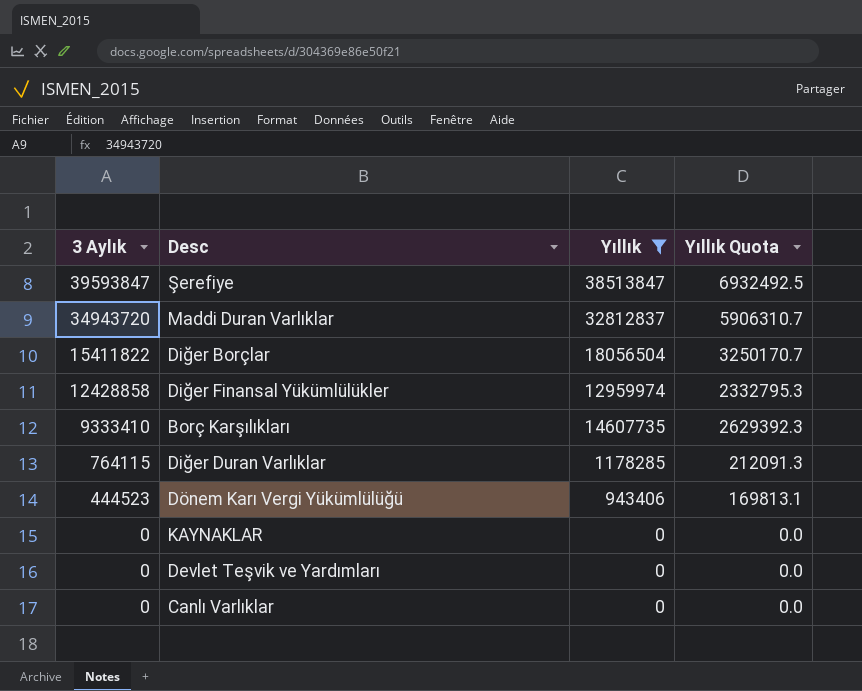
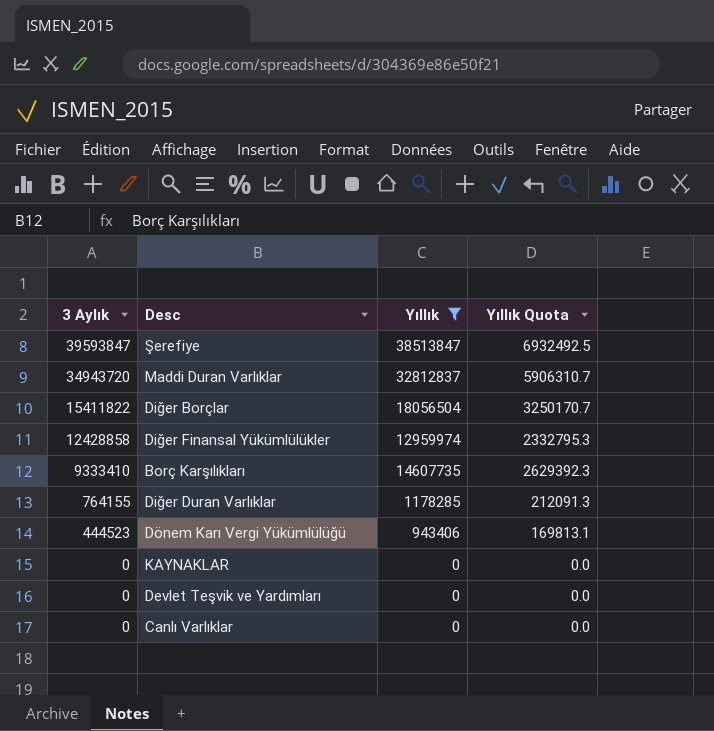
Diğer Duran Varlıklar | 3 Aylık: 764115 -> 764155

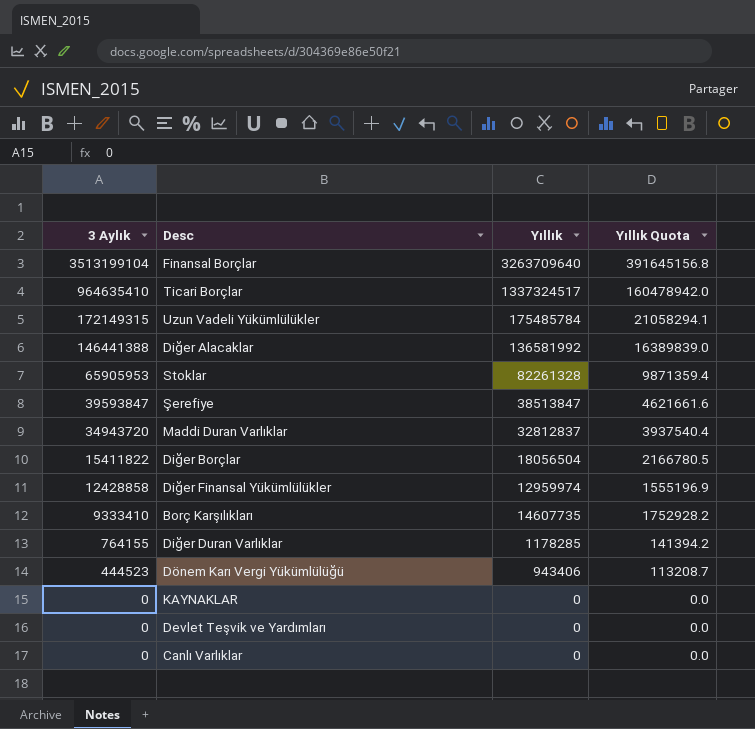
filter: Yıllık <= 38513847 -> none
column Yıllık Quota | formula: [Yıllık] * 0.18 -> [Yıllık] * 0.12

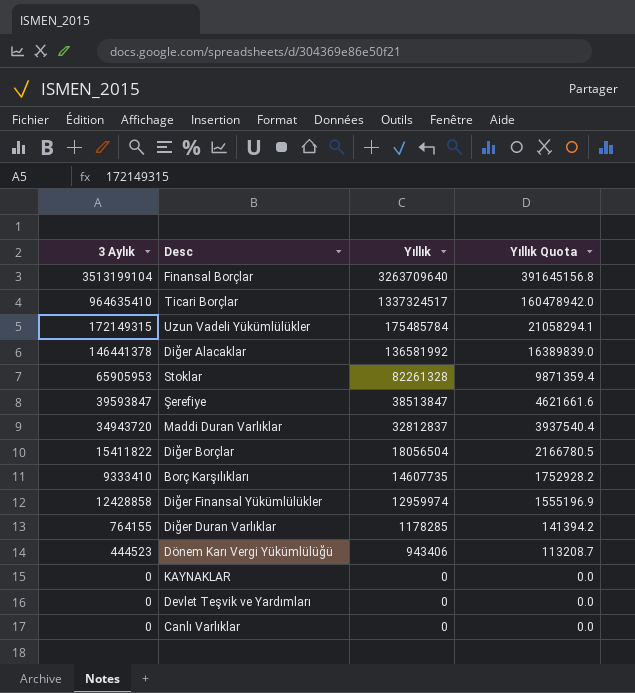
row order: 3 Aylık descending -> Yıllık descending
Diğer Alacaklar | 3 Aylık: 146441388 -> 146441378

